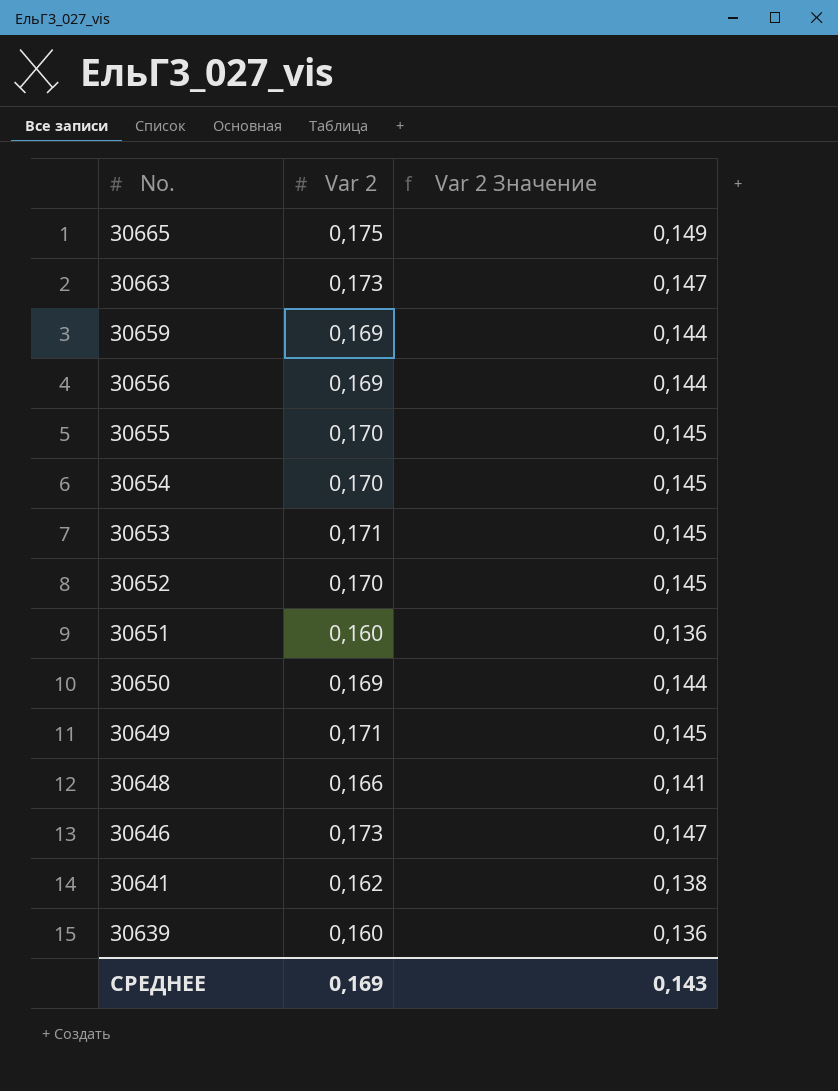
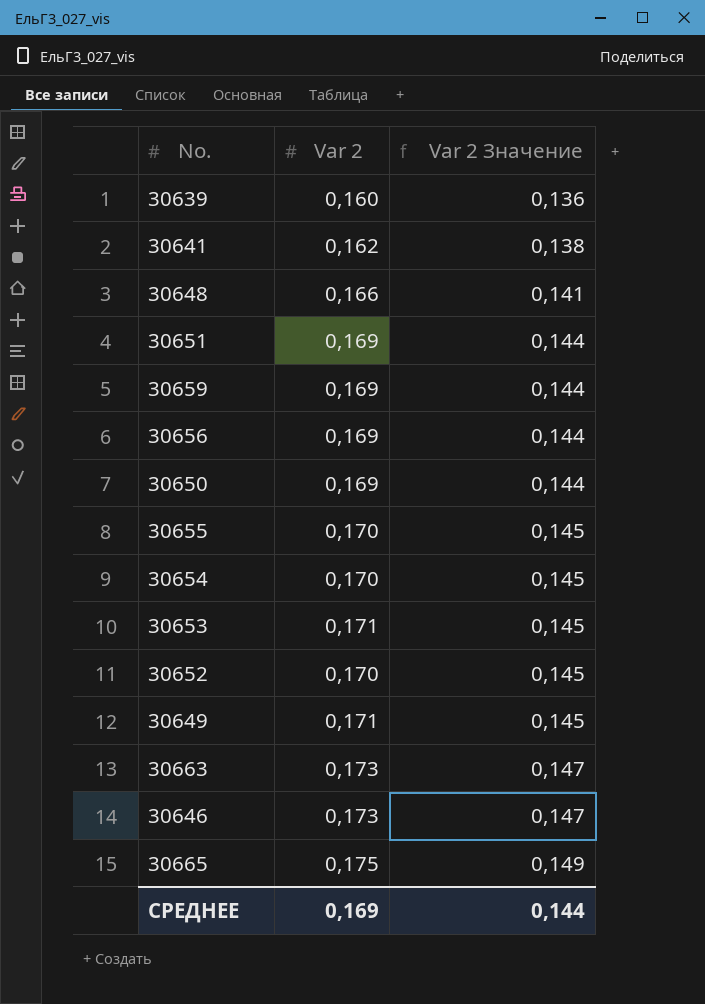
row order: No. descending -> Var 2 Значение ascending
30651 | Var 2: 0,160 -> 0,169
30651 | Var 2 Значение: 0,136 -> 0,144
СРЕДНЕЕ | Var 2 Значение: 0,143 -> 0,144

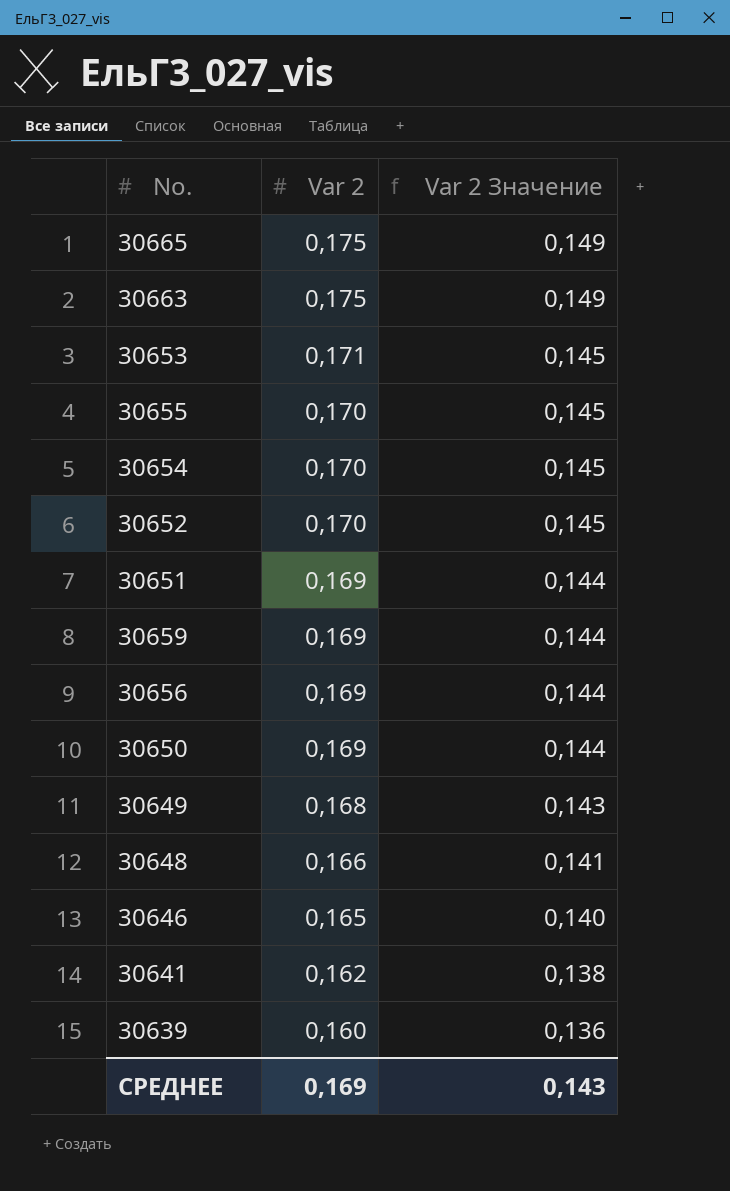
row order: Var 2 Значение ascending -> Var 2 descending
30663 | Var 2: 0,173 -> 0,175
30663 | Var 2 Значение: 0,147 -> 0,149
30649 | Var 2: 0,171 -> 0,168
30649 | Var 2 Значение: 0,145 -> 0,143
30646 | Var 2: 0,173 -> 0,165
30646 | Var 2 Значение: 0,147 -> 0,140
СРЕДНЕЕ | Var 2 Значение: 0,144 -> 0,143

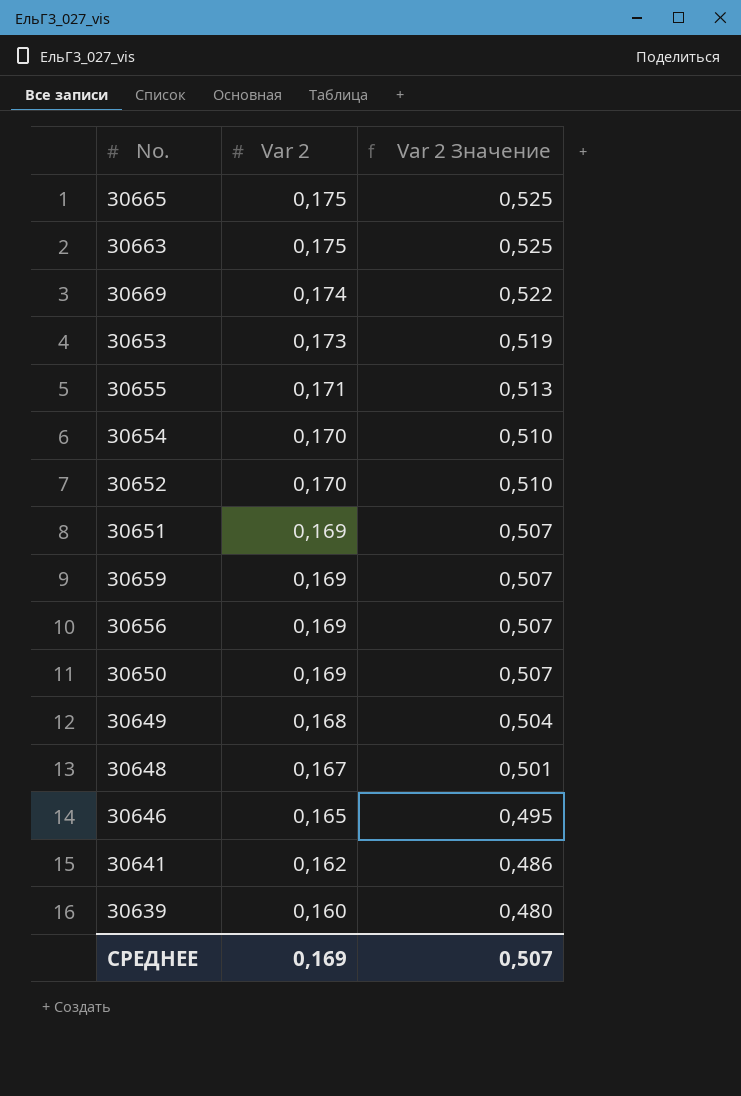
column Var 2 Значение | formula: [Var 2] * 0,85 -> [Var 2] * 3
row 30669: none -> 0,174 | 0,522
30653 | Var 2: 0,171 -> 0,173
30655 | Var 2: 0,170 -> 0,171
30648 | Var 2: 0,166 -> 0,167
СРЕДНЕЕ | Var 2 Значение: 0,143 -> 0,507

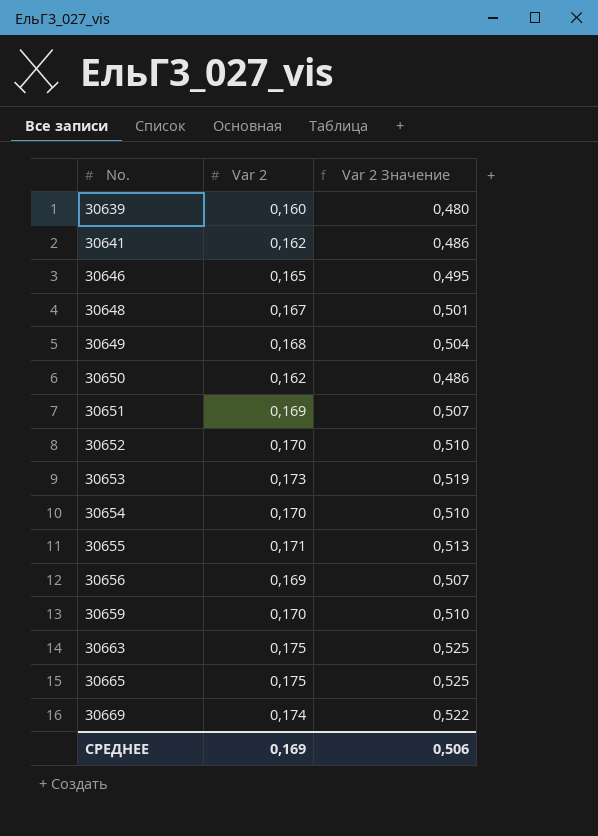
row order: Var 2 descending -> No. ascending
30650 | Var 2: 0,169 -> 0,162
30650 | Var 2 Значение: 0,507 -> 0,486
30659 | Var 2: 0,169 -> 0,170
30659 | Var 2 Значение: 0,507 -> 0,510
СРЕДНЕЕ | Var 2 Значение: 0,507 -> 0,506

